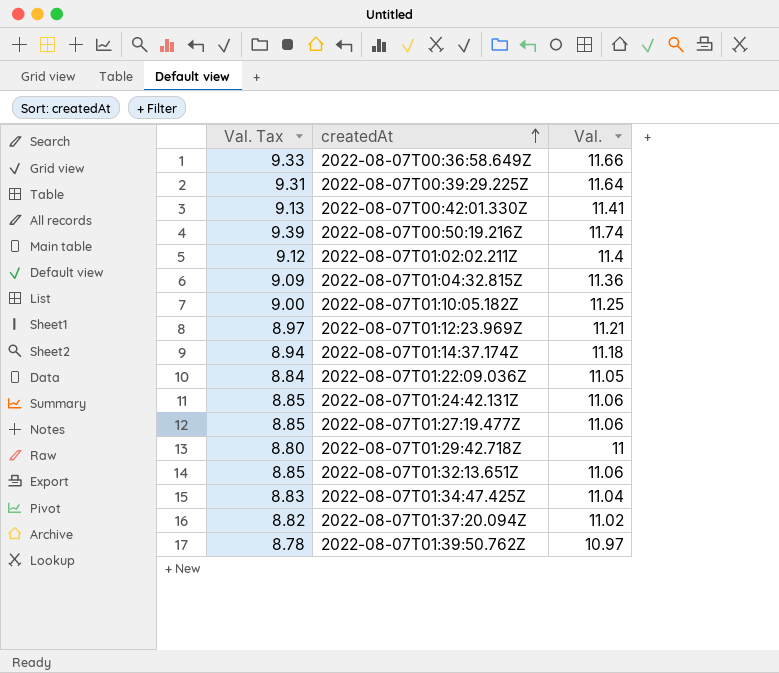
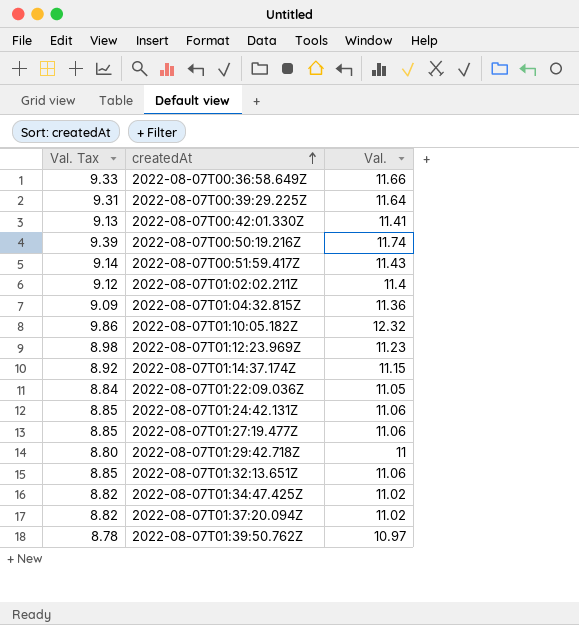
row 2022-08-07T00:51:59.417Z: none -> 9.14 | 11.43
2022-08-07T01:10:05.182Z | Val. Tax: 9.00 -> 9.86
2022-08-07T01:10:05.182Z | Val.: 11.25 -> 12.32
2022-08-07T01:12:23.969Z | Val. Tax: 8.97 -> 8.98
2022-08-07T01:12:23.969Z | Val.: 11.21 -> 11.23
2022-08-07T01:14:37.174Z | Val. Tax: 8.94 -> 8.92
2022-08-07T01:14:37.174Z | Val.: 11.18 -> 11.15
2022-08-07T01:34:47.425Z | Val. Tax: 8.83 -> 8.82
2022-08-07T01:34:47.425Z | Val.: 11.04 -> 11.02

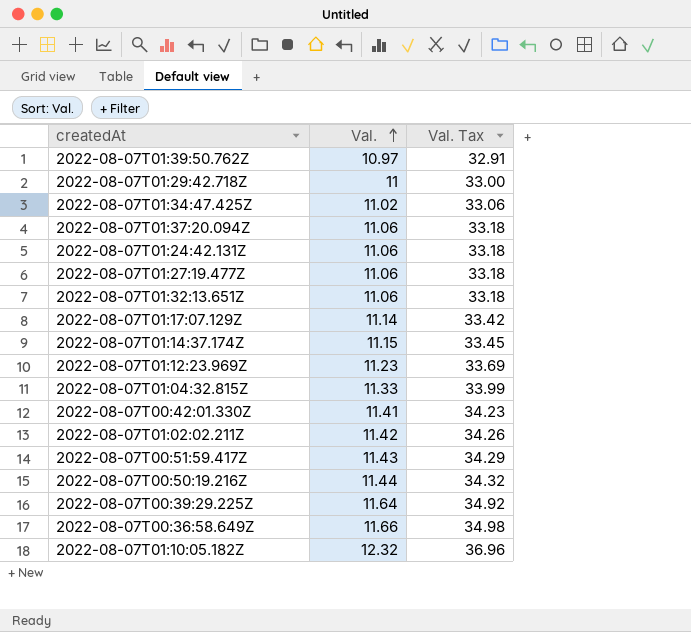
row order: createdAt ascending -> Val. ascending
column Val. Tax | formula: [Val.] * 0.8 -> [Val.] * 3
column Val. Tax | position: 1 -> 3
row 2022-08-07T01:22:09.036Z: 8.84 | 11.05 -> none
2022-08-07T01:37:20.094Z | Val.: 11.02 -> 11.06
row 2022-08-07T01:17:07.129Z: none -> 11.14 | 33.42
2022-08-07T01:04:32.815Z | Val.: 11.36 -> 11.33
2022-08-07T01:02:02.211Z | Val.: 11.4 -> 11.42
2022-08-07T00:50:19.216Z | Val.: 11.74 -> 11.44

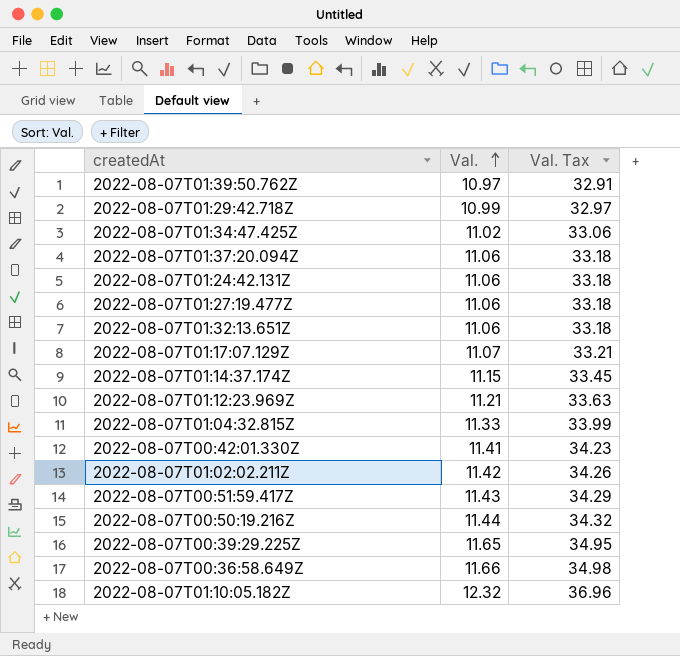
2022-08-07T01:29:42.718Z | Val.: 11 -> 10.99
2022-08-07T01:29:42.718Z | Val. Tax: 33.00 -> 32.97
2022-08-07T01:17:07.129Z | Val.: 11.14 -> 11.07
2022-08-07T01:17:07.129Z | Val. Tax: 33.42 -> 33.21
2022-08-07T01:12:23.969Z | Val.: 11.23 -> 11.21
2022-08-07T01:12:23.969Z | Val. Tax: 33.69 -> 33.63
2022-08-07T00:39:29.225Z | Val.: 11.64 -> 11.65
2022-08-07T00:39:29.225Z | Val. Tax: 34.92 -> 34.95

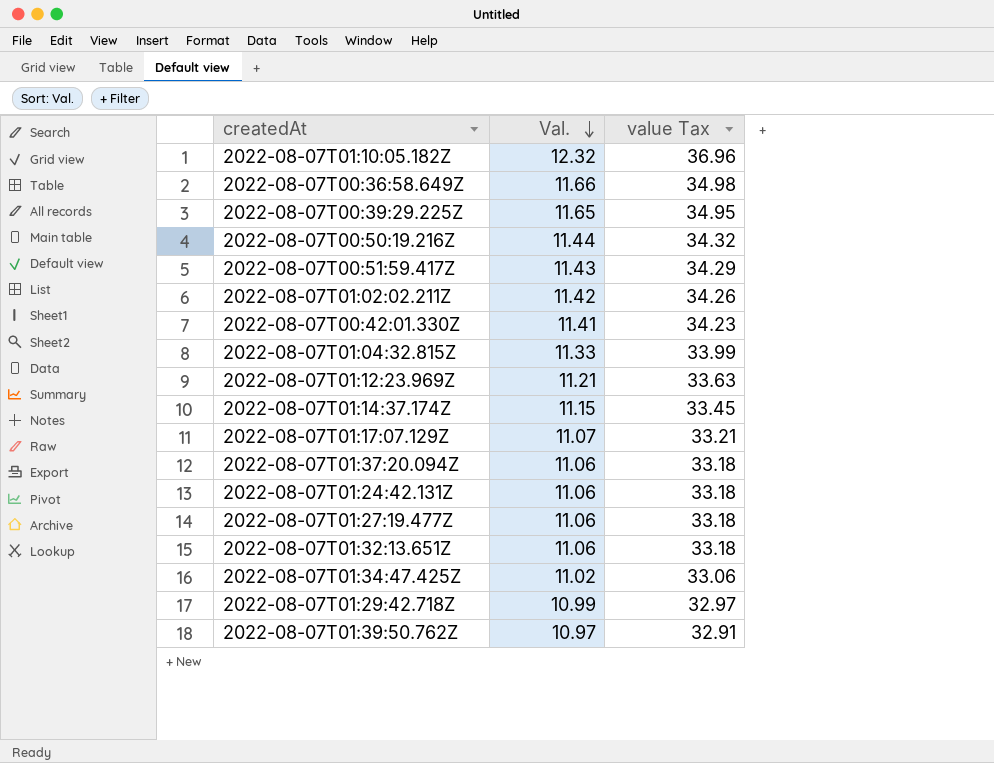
row order: Val. ascending -> Val. descending
column name: Val. Tax -> value Tax

